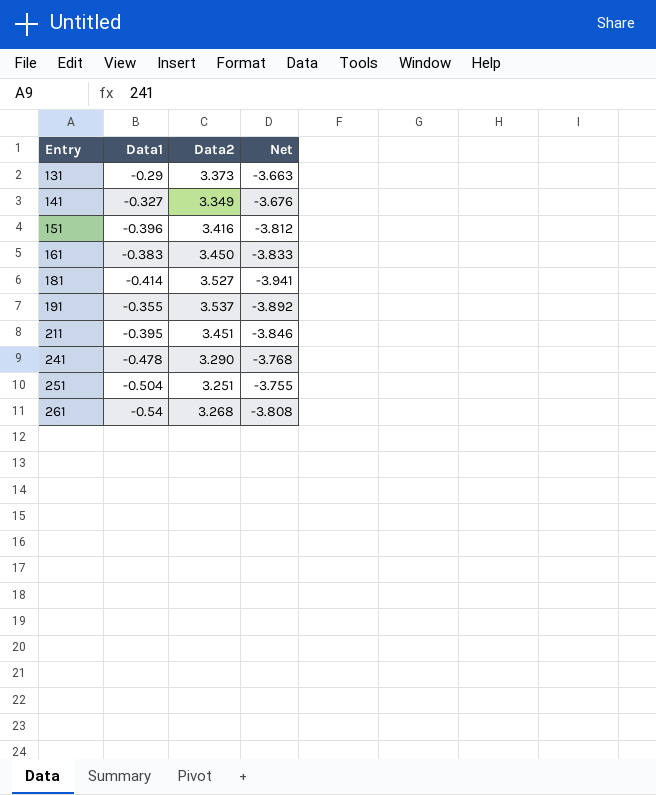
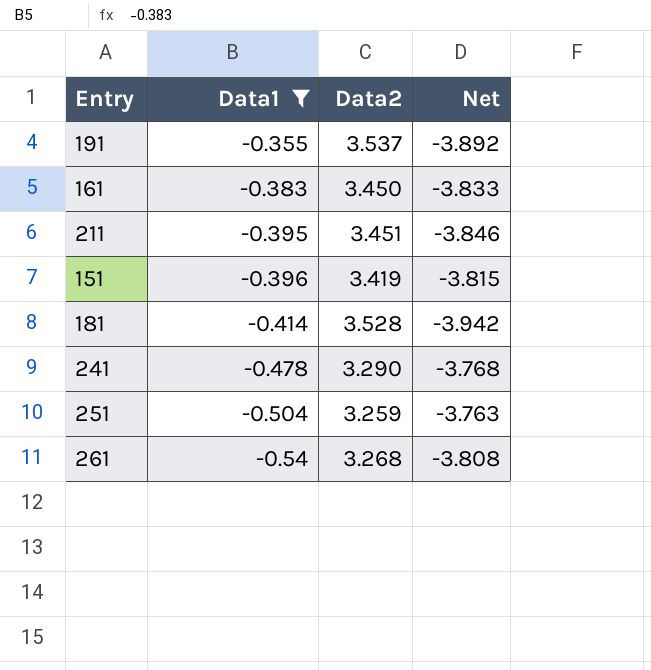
filter: none -> Data1 <= -0.355
row order: Entry ascending -> Data1 descending
151 | Data2: 3.416 -> 3.419
151 | Net: -3.812 -> -3.815
181 | Data2: 3.527 -> 3.528
181 | Net: -3.941 -> -3.942
251 | Data2: 3.251 -> 3.259
251 | Net: -3.755 -> -3.763

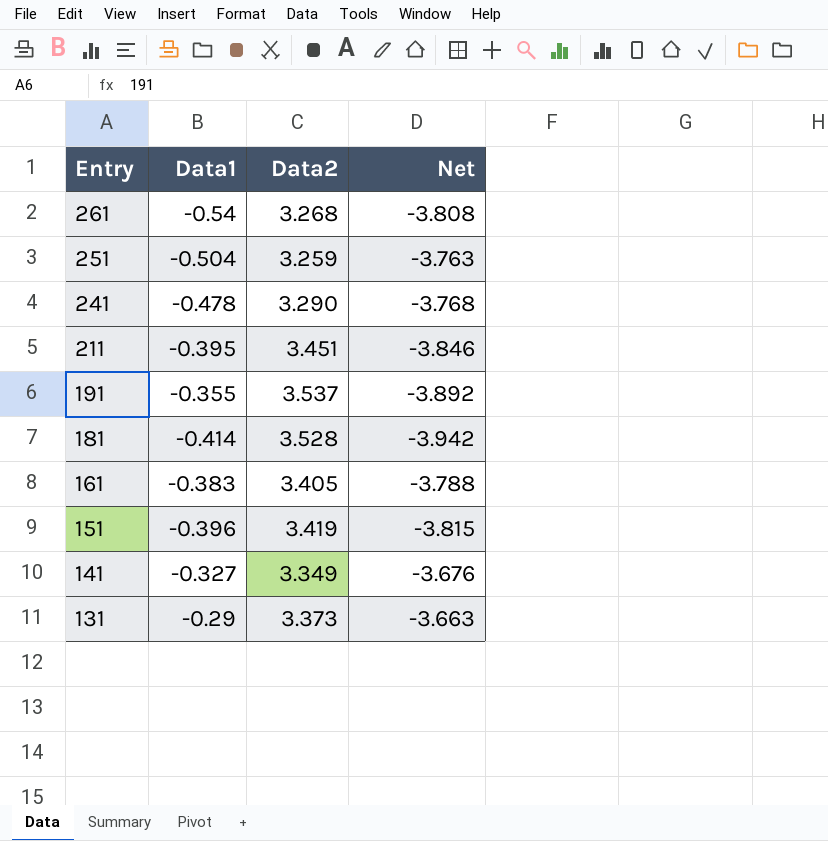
filter: Data1 <= -0.355 -> none
row order: Data1 descending -> Entry descending
161 | Data2: 3.450 -> 3.405
161 | Net: -3.833 -> -3.788

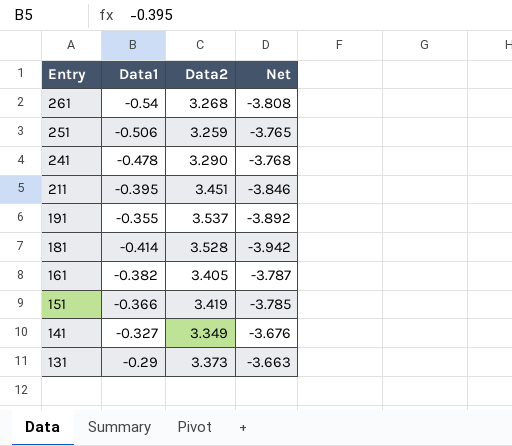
251 | Data1: -0.504 -> -0.506
251 | Net: -3.763 -> -3.765
161 | Data1: -0.383 -> -0.382
161 | Net: -3.788 -> -3.787
151 | Data1: -0.396 -> -0.366
151 | Net: -3.815 -> -3.785

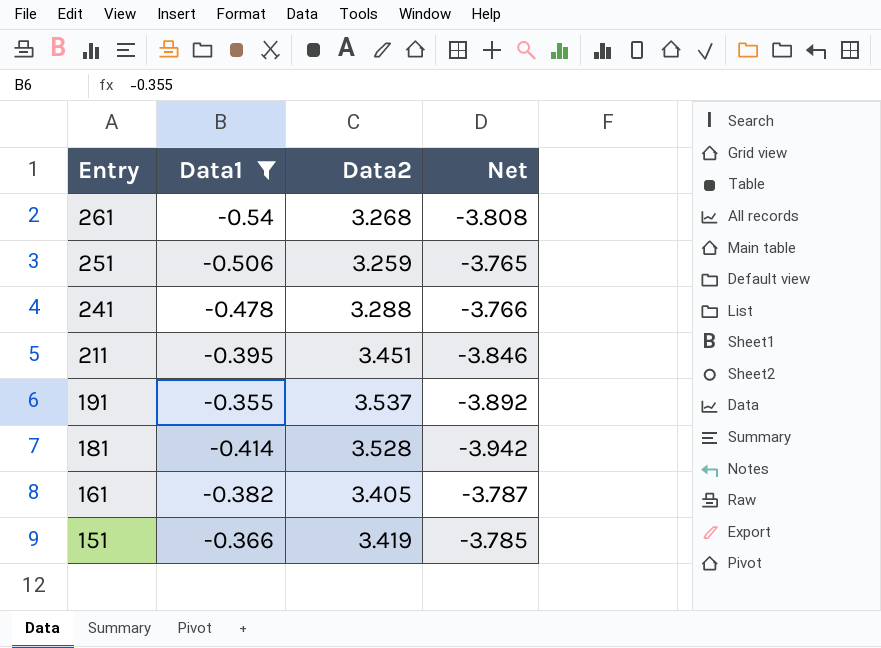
filter: none -> Data1 <= -0.355
241 | Data2: 3.290 -> 3.288
241 | Net: -3.768 -> -3.766

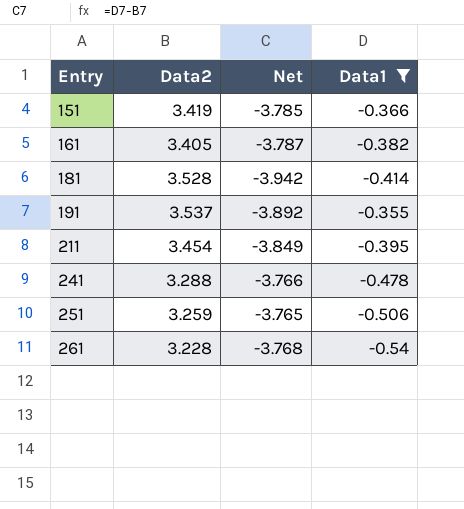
row order: Entry descending -> Entry ascending
column Data1 | position: 2 -> 4
211 | Data2: 3.451 -> 3.454
211 | Net: -3.846 -> -3.849
261 | Data2: 3.268 -> 3.228
261 | Net: -3.808 -> -3.768

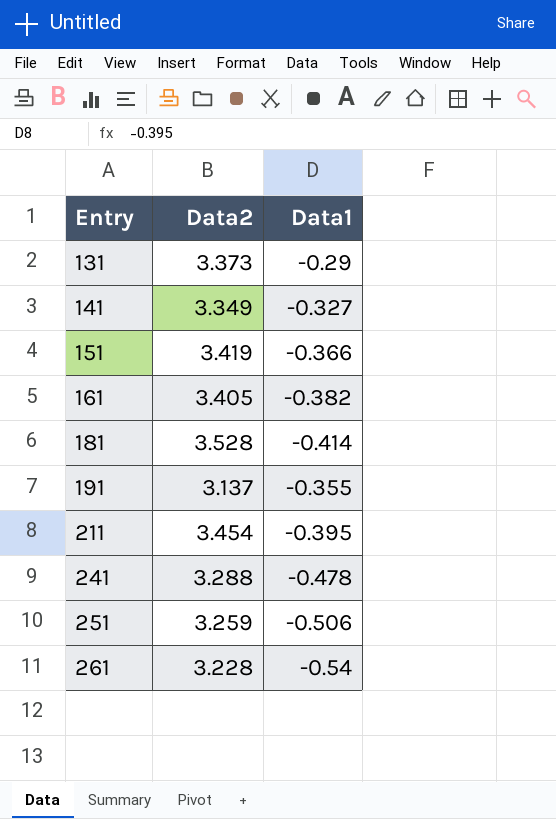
filter: Data1 <= -0.355 -> none
column Net | formula: [Data1] - [Data2] -> none
191 | Data2: 3.537 -> 3.137

